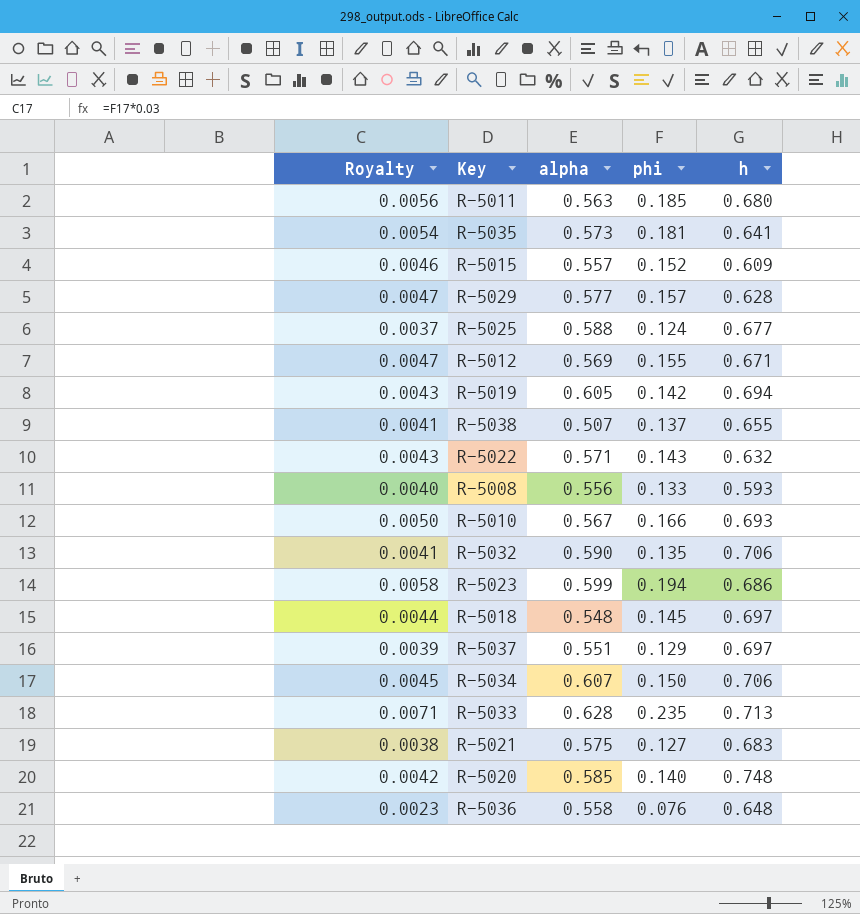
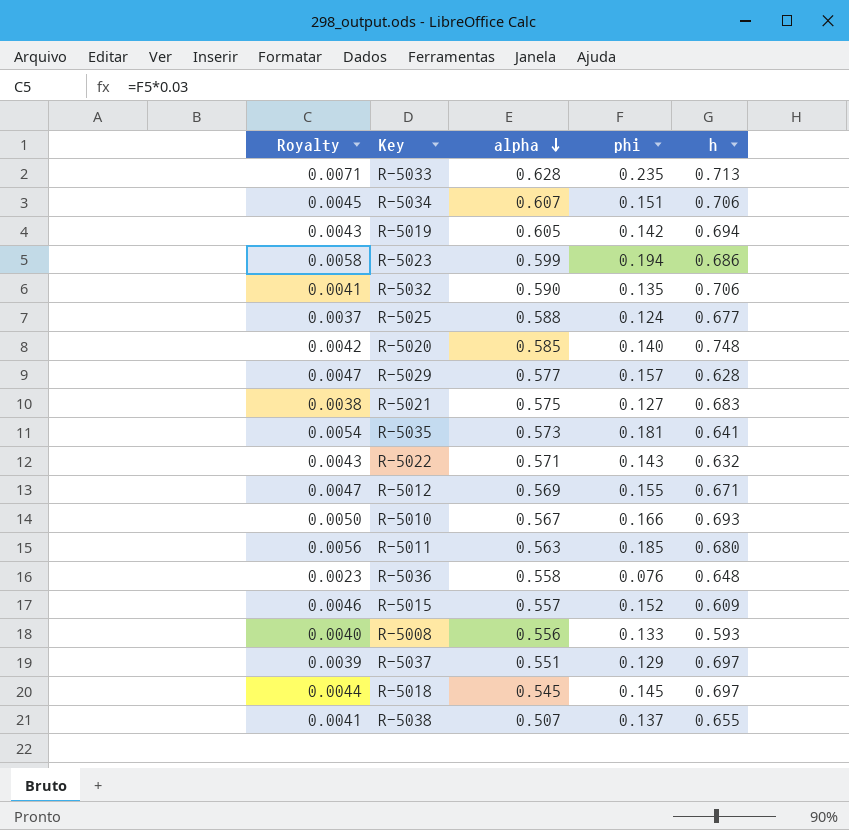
row order: none -> alpha descending
R-5034 | phi: 0.150 -> 0.151
R-5018 | alpha: 0.548 -> 0.545

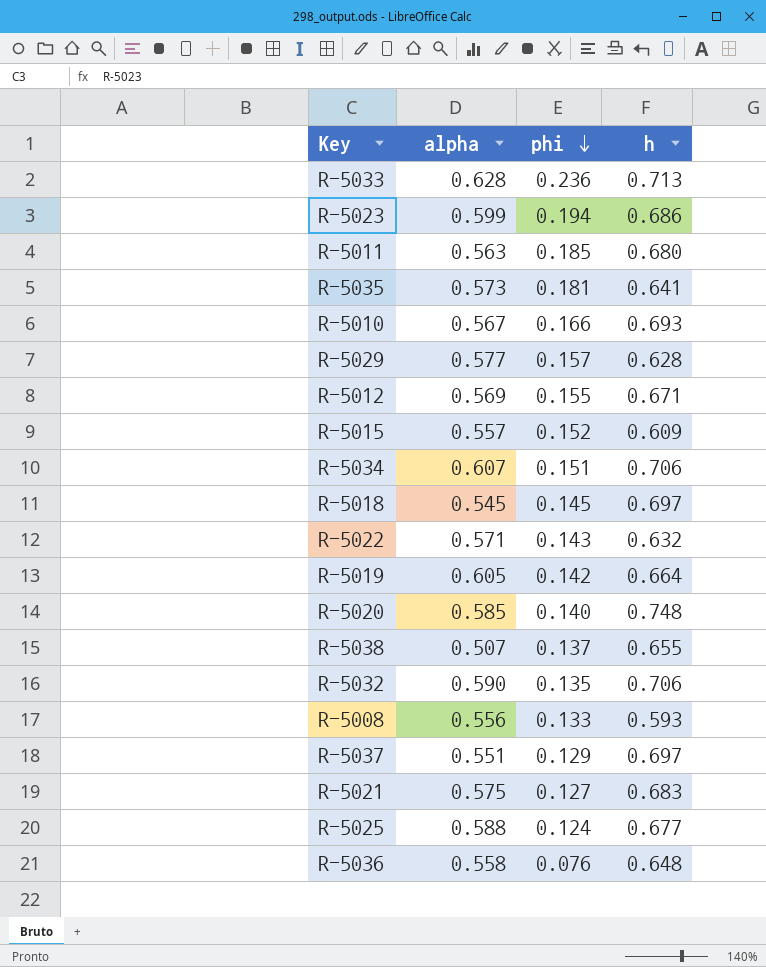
row order: alpha descending -> phi descending
column Royalty | formula: [phi] * 0.03 -> none
R-5033 | phi: 0.235 -> 0.236
R-5019 | h: 0.694 -> 0.664

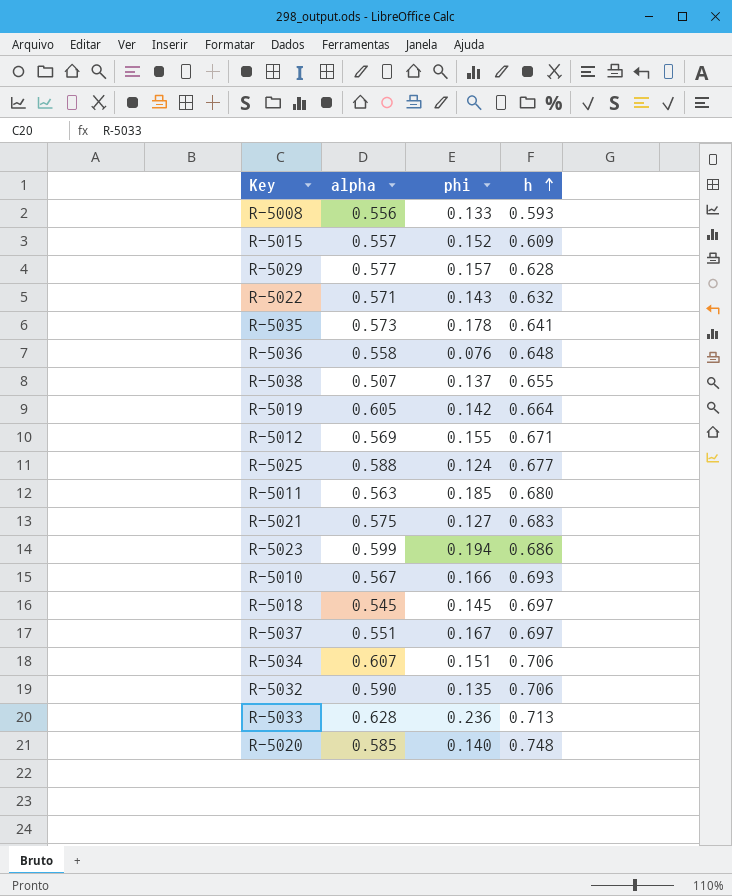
row order: phi descending -> h ascending
R-5035 | phi: 0.181 -> 0.178
R-5037 | phi: 0.129 -> 0.167

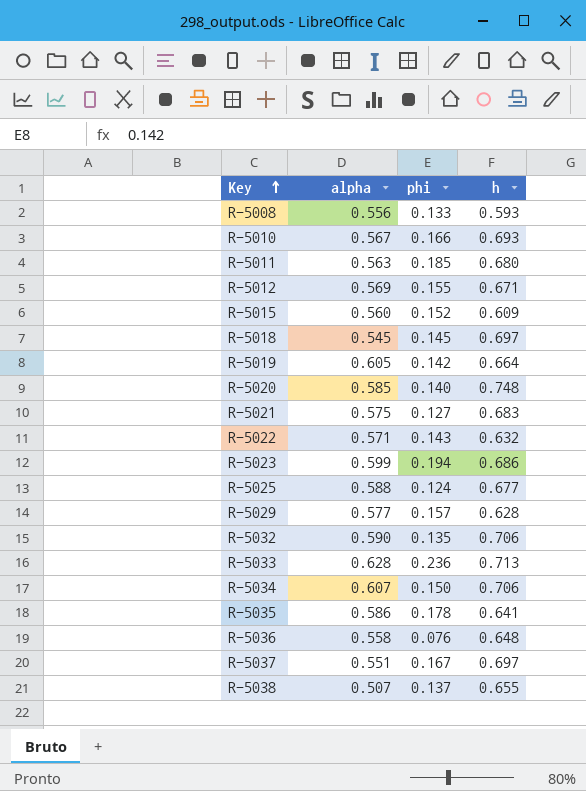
row order: h ascending -> Key ascending
R-5015 | alpha: 0.557 -> 0.560
R-5034 | phi: 0.151 -> 0.150
R-5035 | alpha: 0.573 -> 0.586

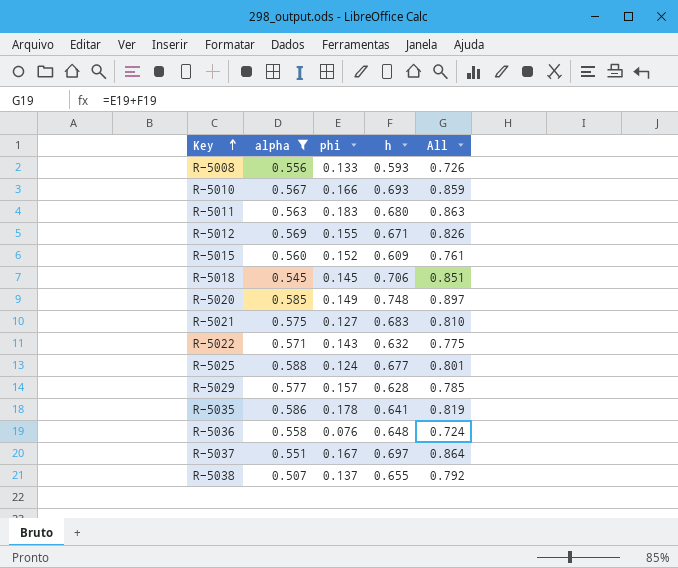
filter: none -> alpha <= 0.588
column All | formula: none -> [phi] + [h]
R-5011 | phi: 0.185 -> 0.183
R-5018 | h: 0.697 -> 0.706
R-5020 | phi: 0.140 -> 0.149

